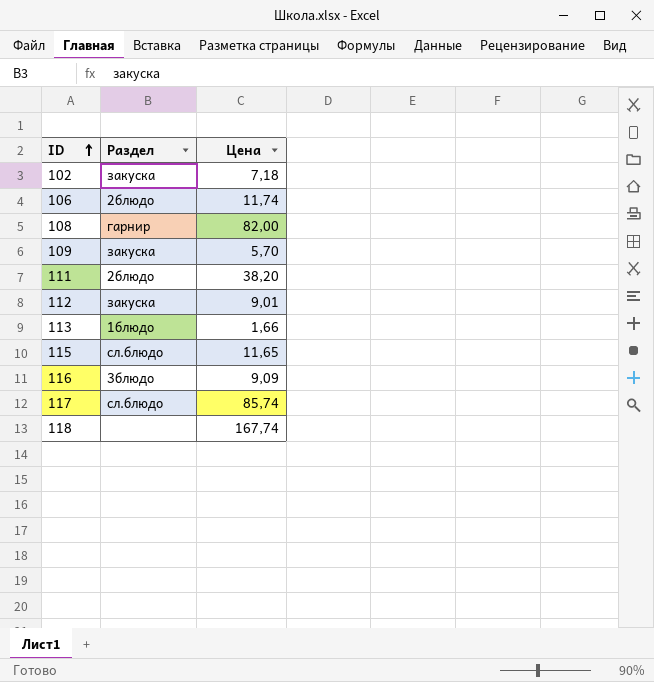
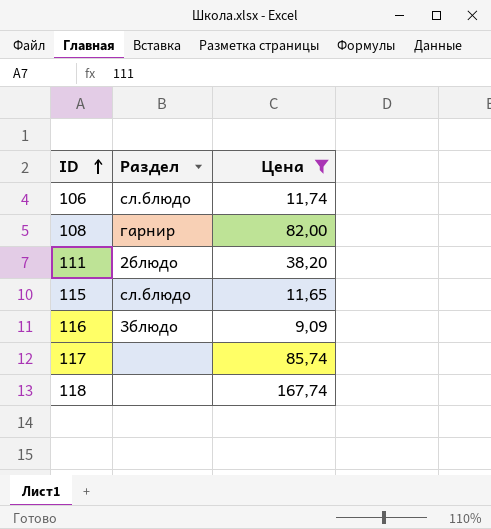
filter: none -> Цена >= 9,09
106 | Раздел: 2блюдо -> сл.блюдо
117 | Раздел: сл.блюдо -> none

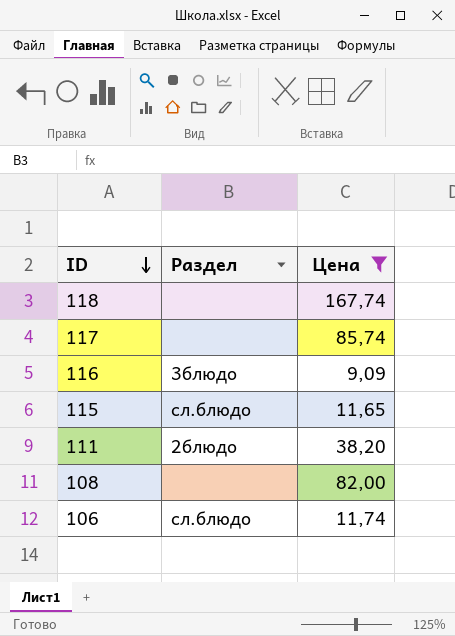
row order: ID ascending -> ID descending
108 | Раздел: гарнир -> none

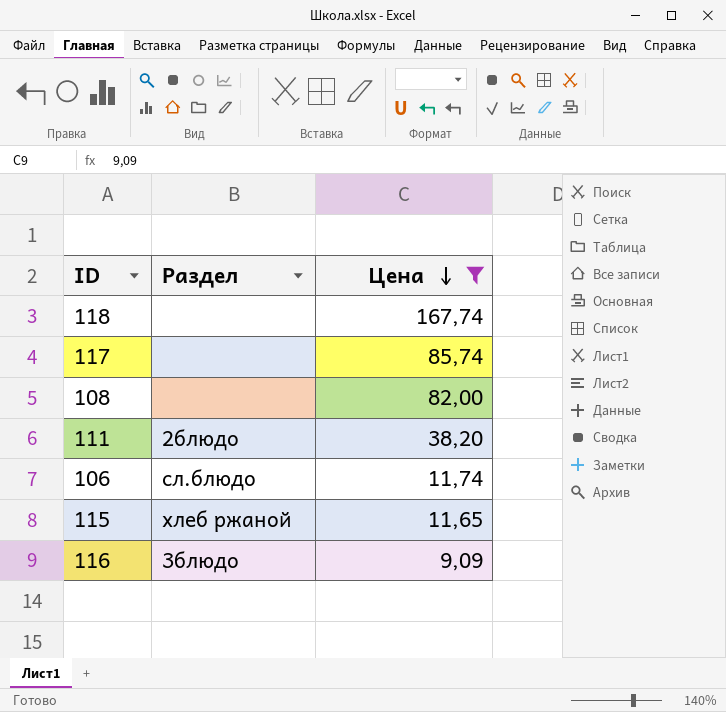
row order: ID descending -> Цена descending
115 | Раздел: сл.блюдо -> хлеб ржаной

